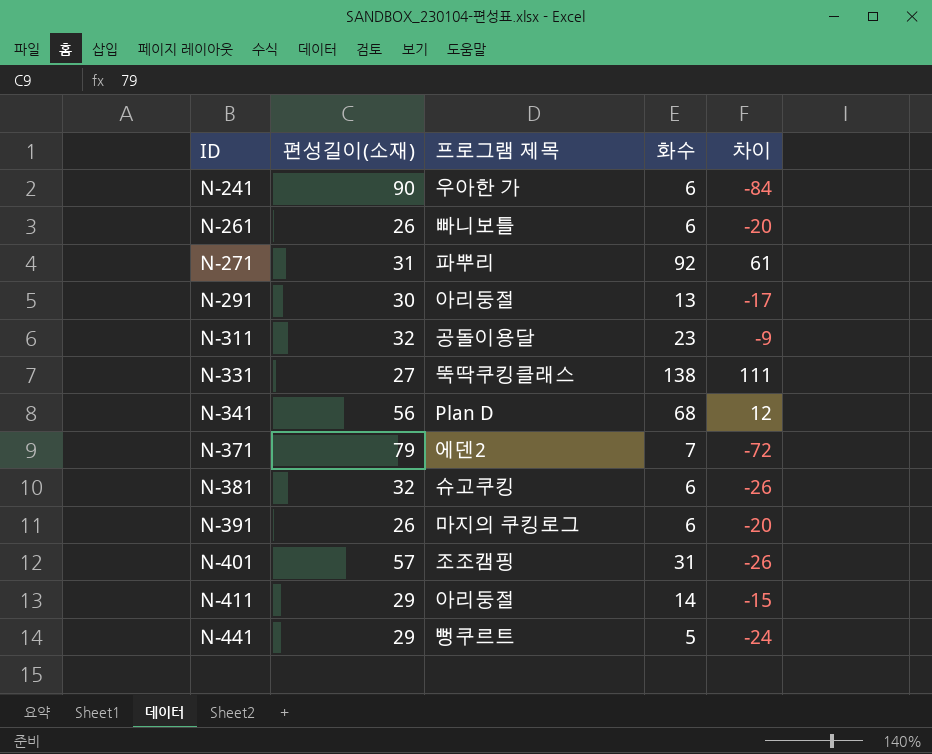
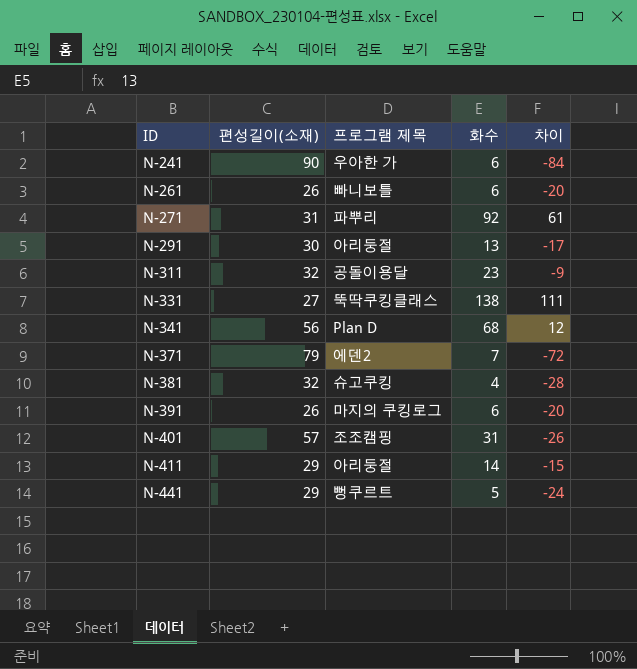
N-381 | 화수: 6 -> 4
N-381 | 차이: -26 -> -28

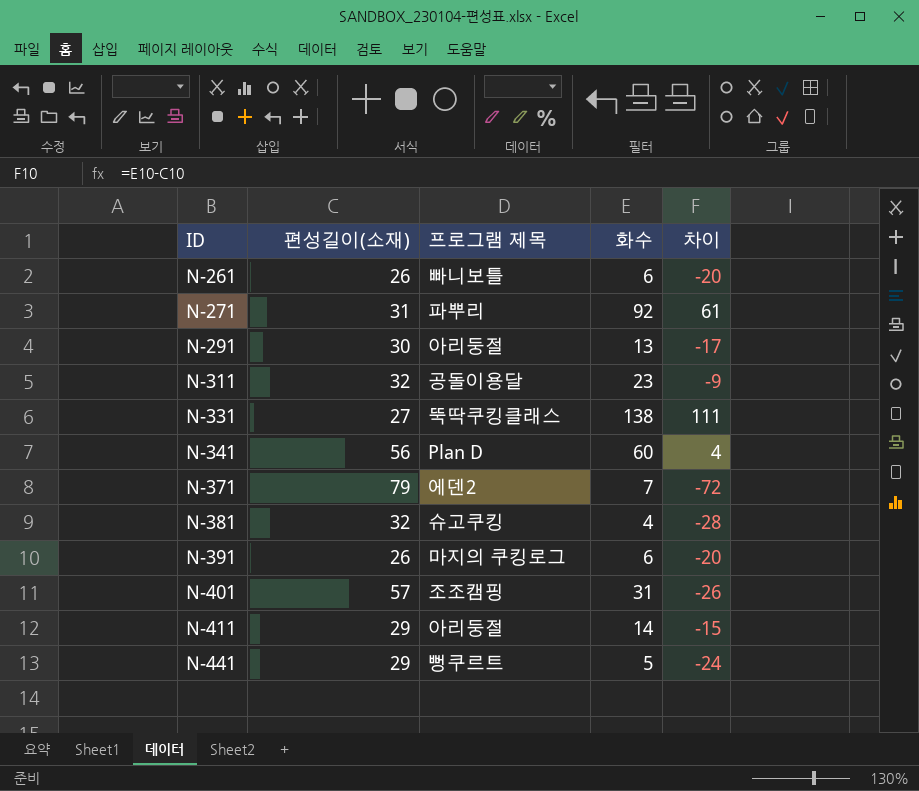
row N-241: 90 | 우아한 가 | 6 | -84 -> none
N-341 | 화수: 68 -> 60
N-341 | 차이: 12 -> 4

